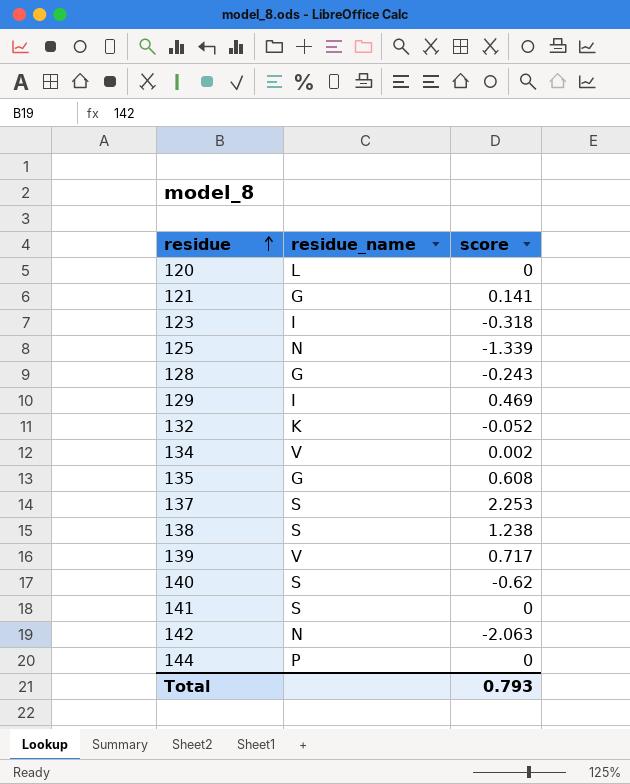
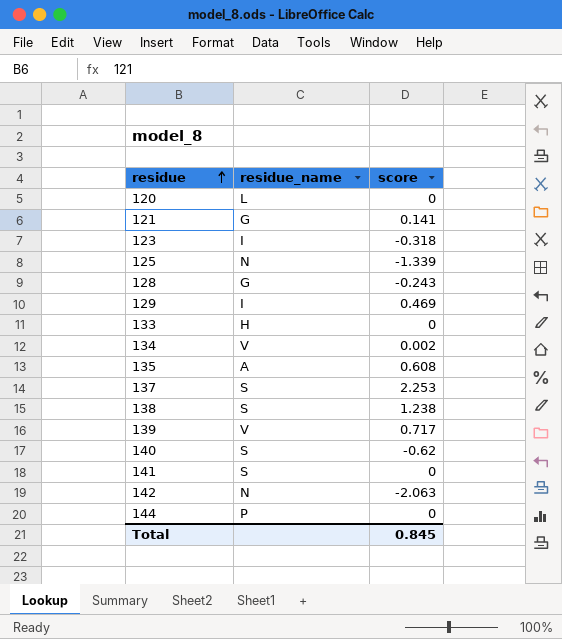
row 132: K | -0.052 -> none
row 133: none -> H | 0
135 | residue_name: G -> A
Total | score: 0.793 -> 0.845

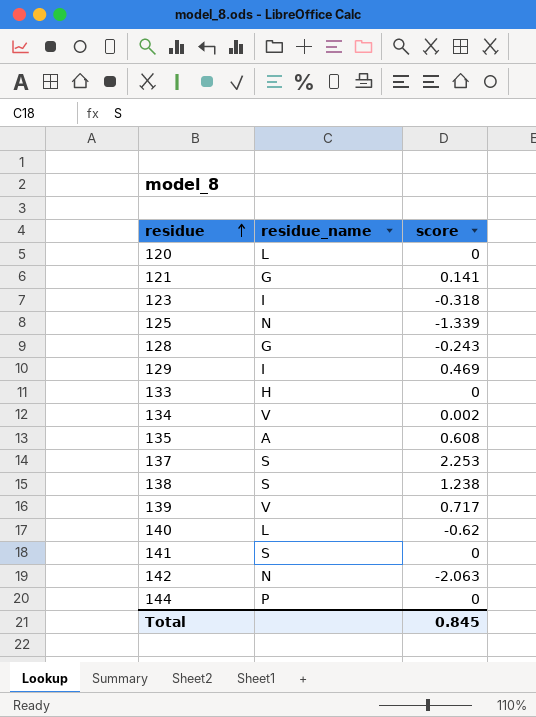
140 | residue_name: S -> L

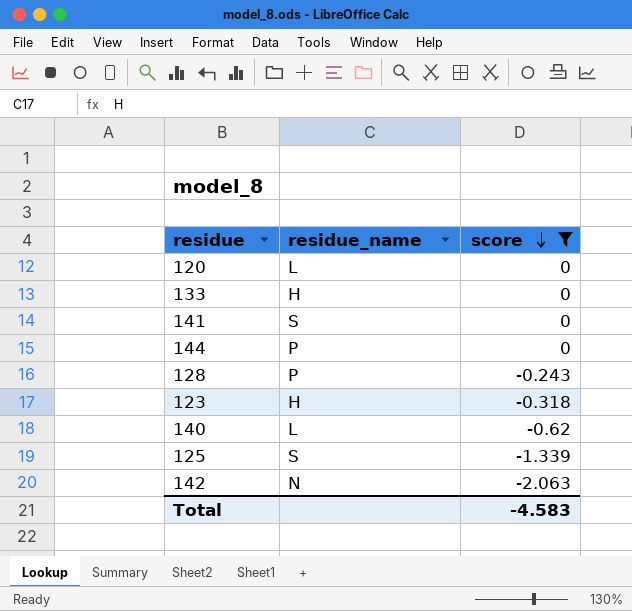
filter: none -> score <= 0
row order: residue ascending -> score descending
128 | residue_name: G -> P
123 | residue_name: I -> H
125 | residue_name: N -> S
Total | score: 0.845 -> -4.583

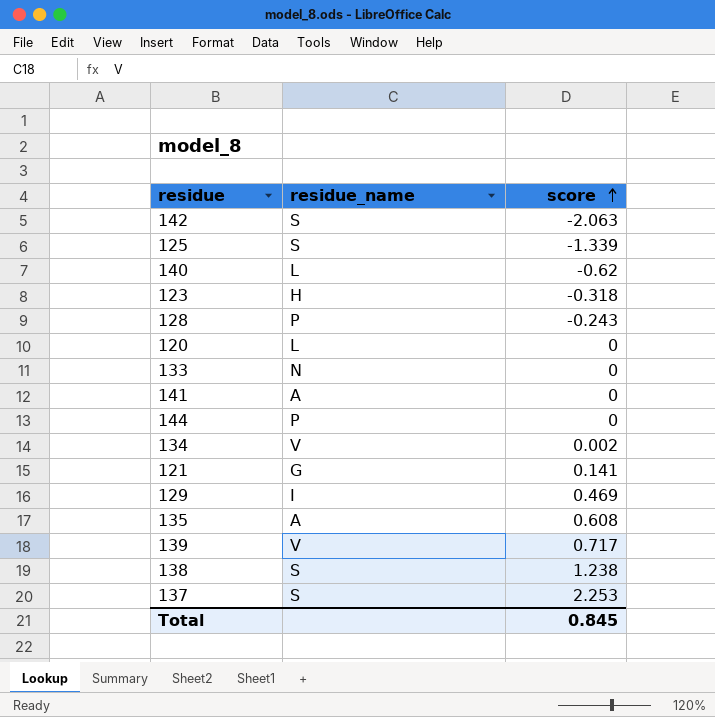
filter: score <= 0 -> none
row order: score descending -> score ascending
142 | residue_name: N -> S
133 | residue_name: H -> N
141 | residue_name: S -> A
Total | score: -4.583 -> 0.845

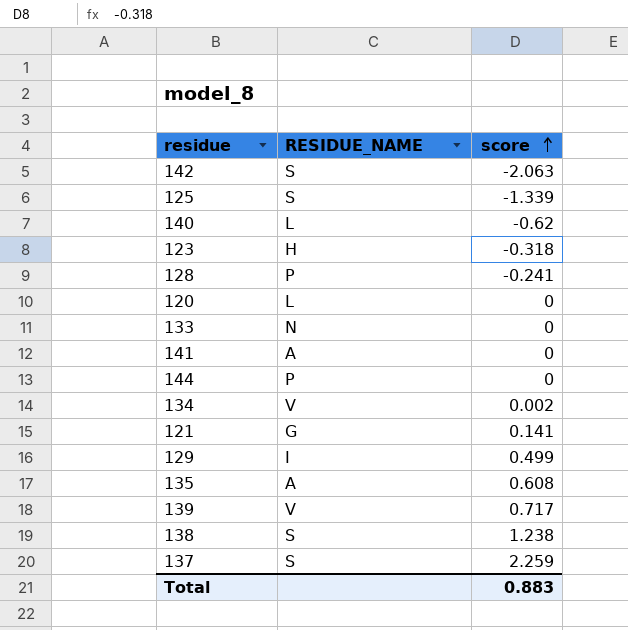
column name: residue_name -> RESIDUE_NAME
128 | score: -0.243 -> -0.241
129 | score: 0.469 -> 0.499
137 | score: 2.253 -> 2.259
Total | score: 0.845 -> 0.883

